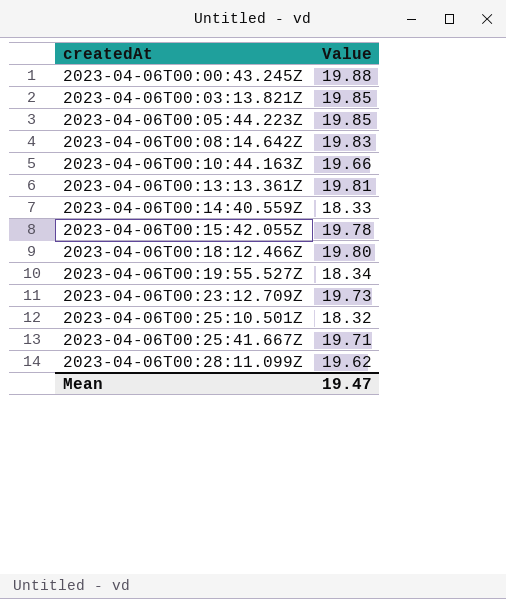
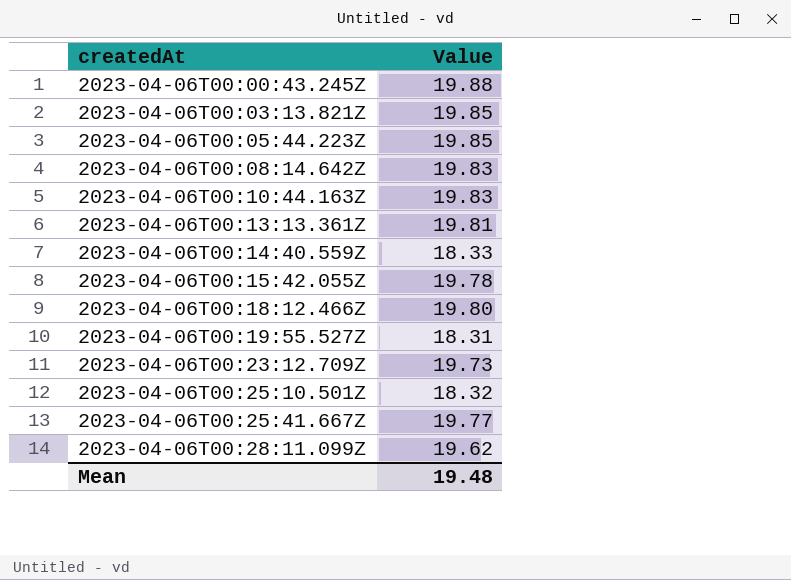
2023-04-06T00:10:44.163Z | Value: 19.66 -> 19.83
2023-04-06T00:19:55.527Z | Value: 18.34 -> 18.31
2023-04-06T00:25:41.667Z | Value: 19.71 -> 19.77
Mean | Value: 19.47 -> 19.48

